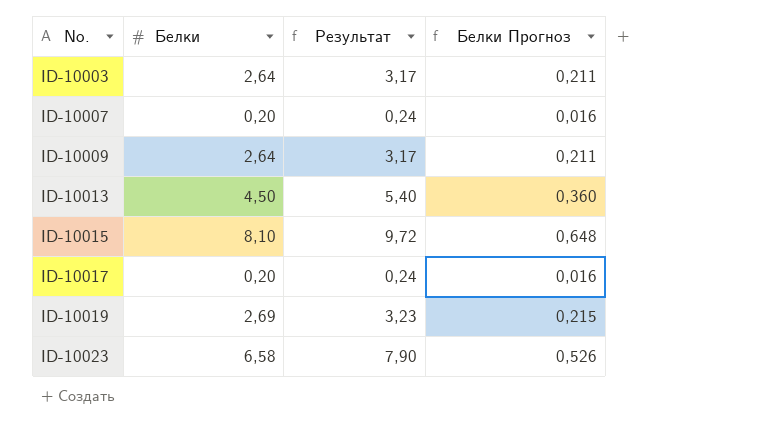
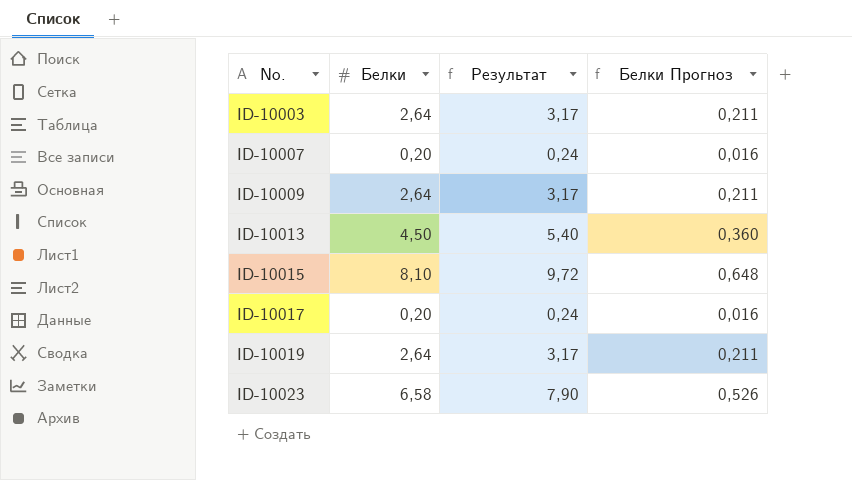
ID-10019 | Белки: 2,69 -> 2,64
ID-10019 | Результат: 3,23 -> 3,17
ID-10019 | Белки Прогноз: 0,215 -> 0,211

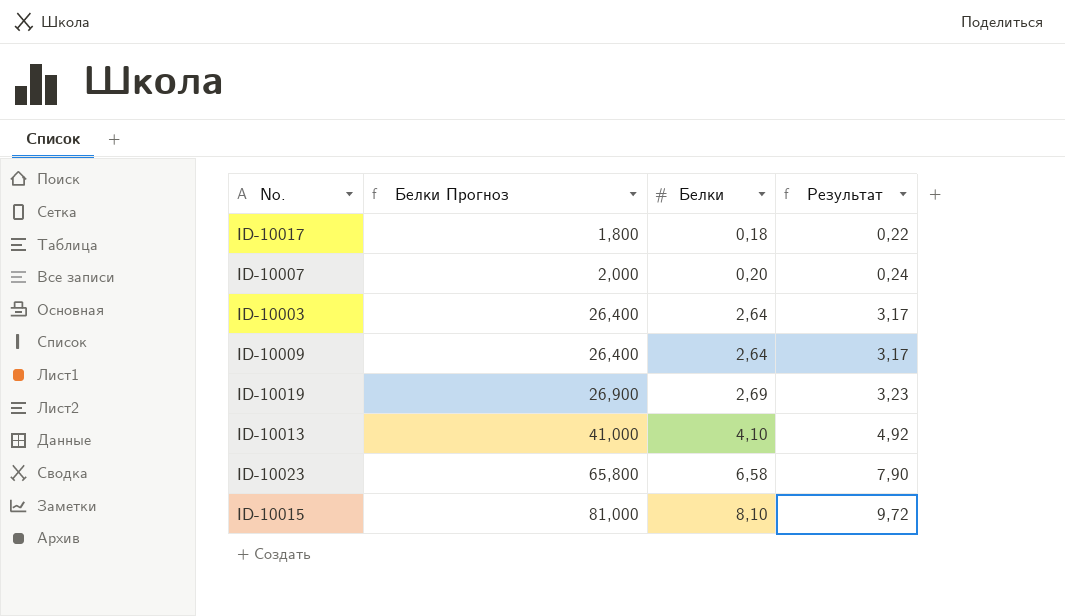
row order: No. ascending -> Белки Прогноз ascending
column Белки Прогноз | formula: [Белки] * 0,08 -> [Белки] * 10
column Белки Прогноз | position: 4 -> 2
ID-10017 | Белки: 0,20 -> 0,18
ID-10017 | Результат: 0,24 -> 0,22
ID-10019 | Белки: 2,64 -> 2,69
ID-10019 | Результат: 3,17 -> 3,23
ID-10013 | Белки: 4,50 -> 4,10
ID-10013 | Результат: 5,40 -> 4,92

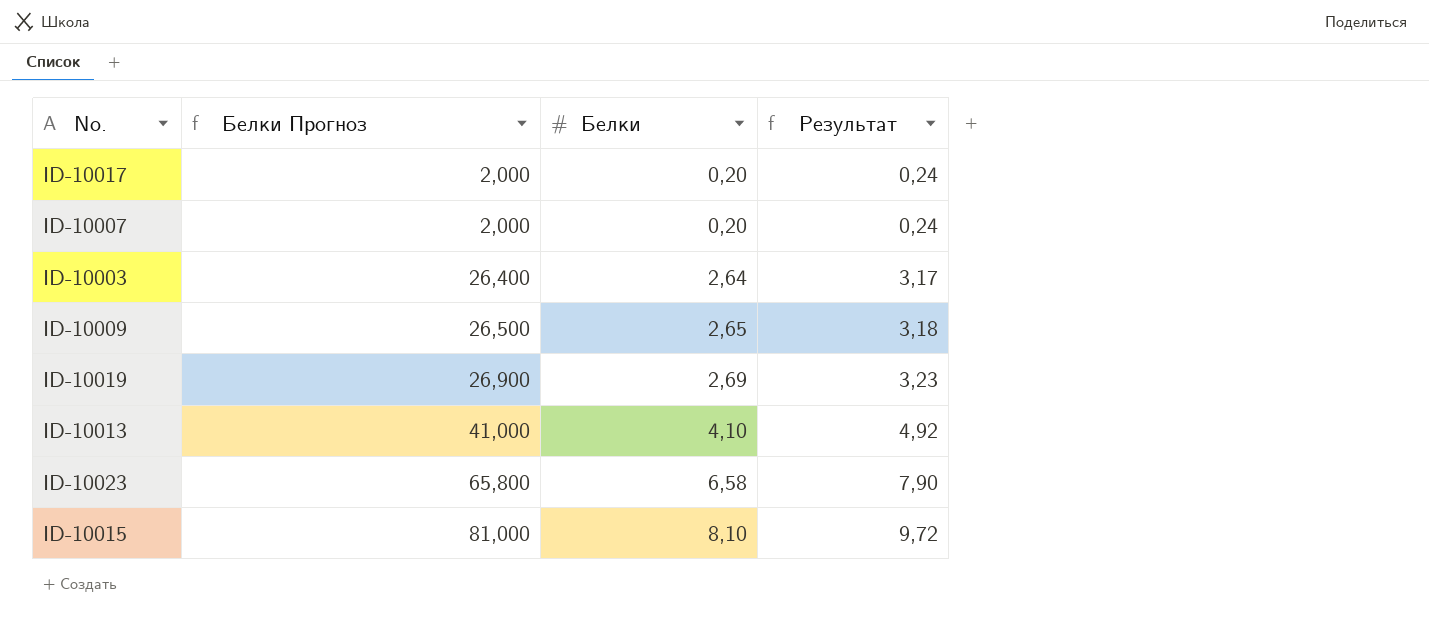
ID-10017 | Белки Прогноз: 1,800 -> 2,000
ID-10017 | Белки: 0,18 -> 0,20
ID-10017 | Результат: 0,22 -> 0,24
ID-10009 | Белки Прогноз: 26,400 -> 26,500
ID-10009 | Белки: 2,64 -> 2,65
ID-10009 | Результат: 3,17 -> 3,18

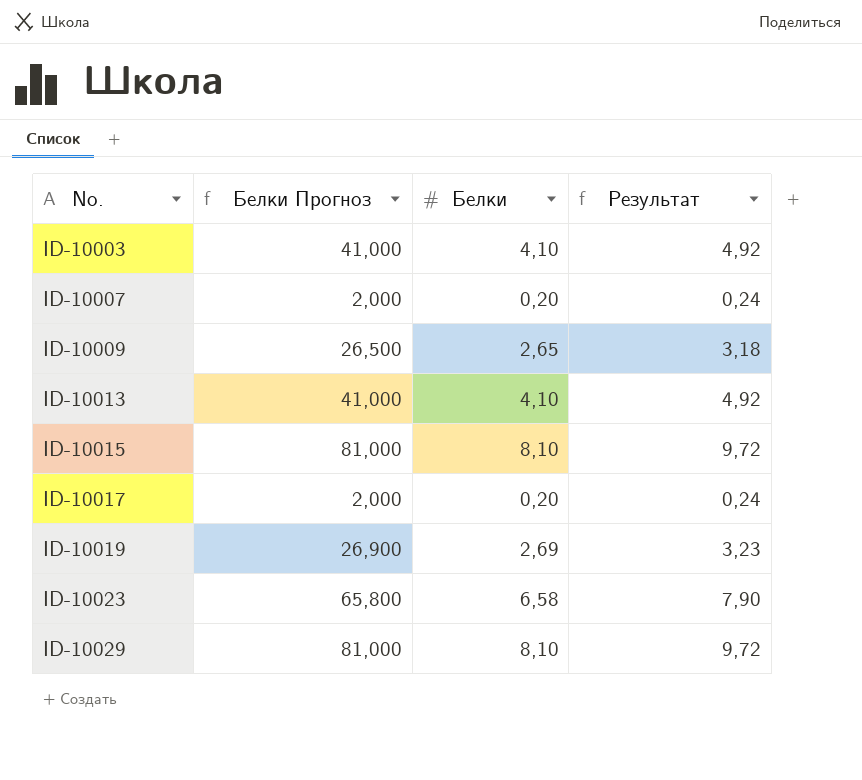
row order: Белки Прогноз ascending -> No. ascending
ID-10003 | Белки Прогноз: 26,400 -> 41,000
ID-10003 | Белки: 2,64 -> 4,10
ID-10003 | Результат: 3,17 -> 4,92
row ID-10029: none -> 81,000 | 8,10 | 9,72

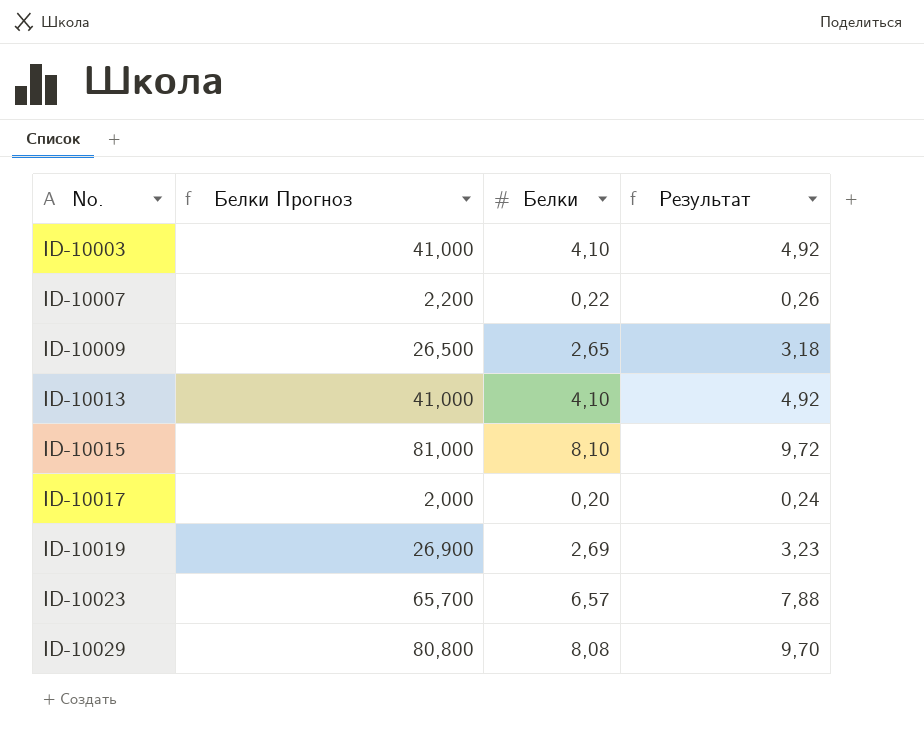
ID-10007 | Белки Прогноз: 2,000 -> 2,200
ID-10007 | Белки: 0,20 -> 0,22
ID-10007 | Результат: 0,24 -> 0,26
ID-10023 | Белки Прогноз: 65,800 -> 65,700
ID-10023 | Белки: 6,58 -> 6,57
ID-10023 | Результат: 7,90 -> 7,88
ID-10029 | Белки Прогноз: 81,000 -> 80,800
ID-10029 | Белки: 8,10 -> 8,08
ID-10029 | Результат: 9,72 -> 9,70

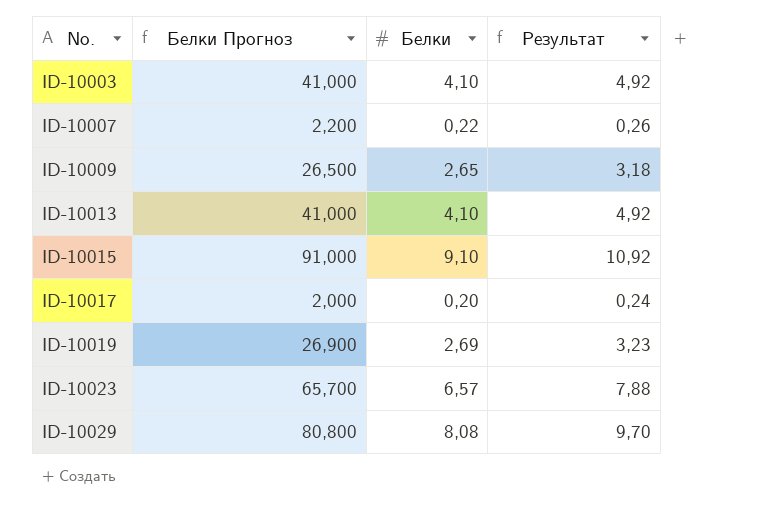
ID-10015 | Белки Прогноз: 81,000 -> 91,000
ID-10015 | Белки: 8,10 -> 9,10
ID-10015 | Результат: 9,72 -> 10,92

